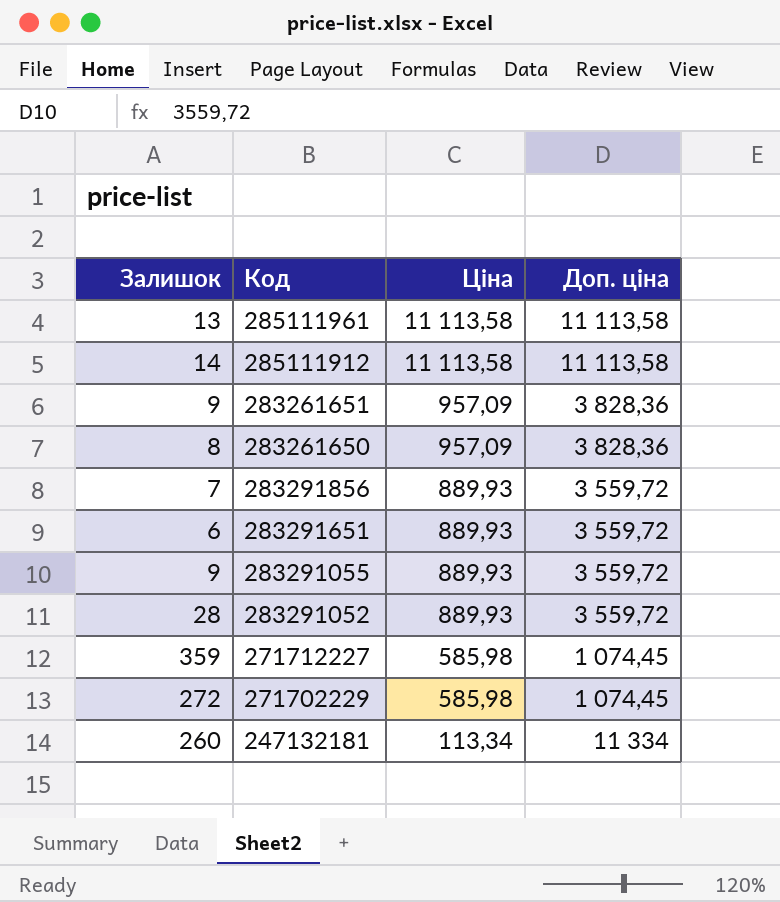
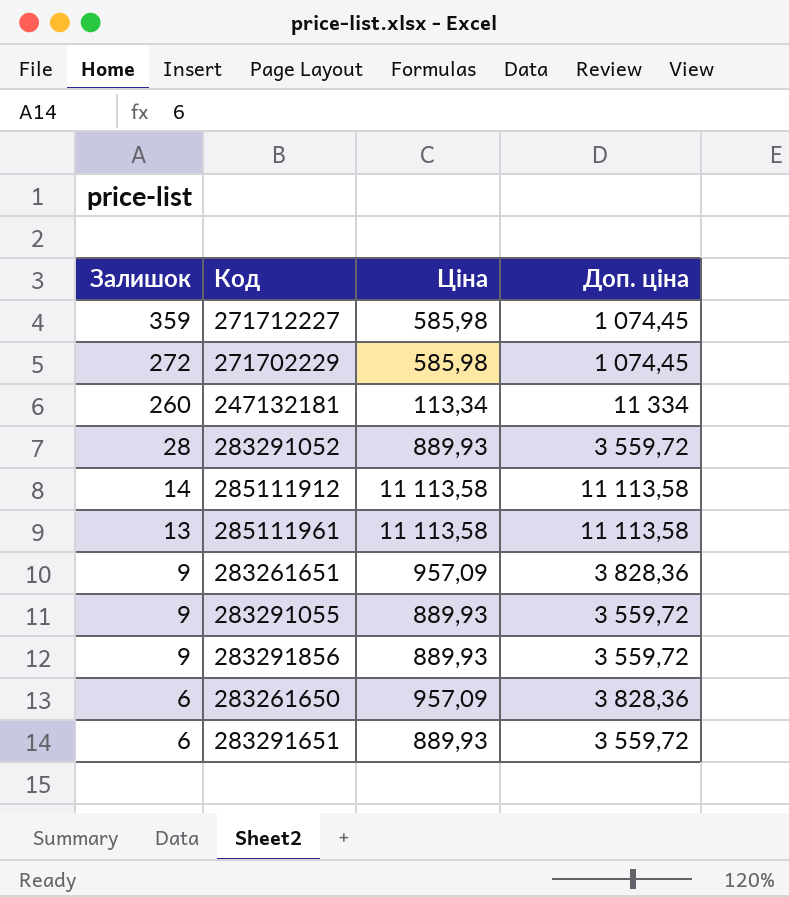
row order: Ціна descending -> Залишок descending
283291856 | Залишок: 7 -> 9
283261650 | Залишок: 8 -> 6

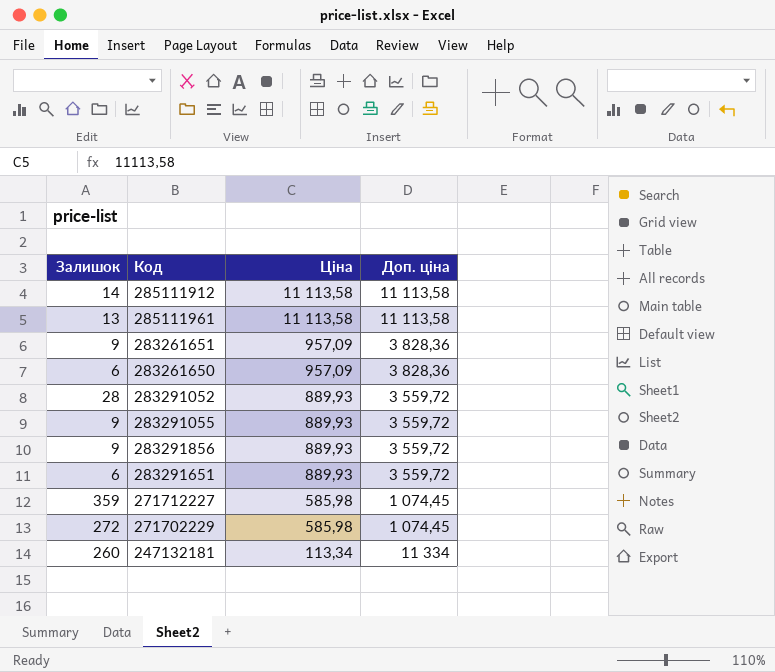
row order: Залишок descending -> Ціна descending

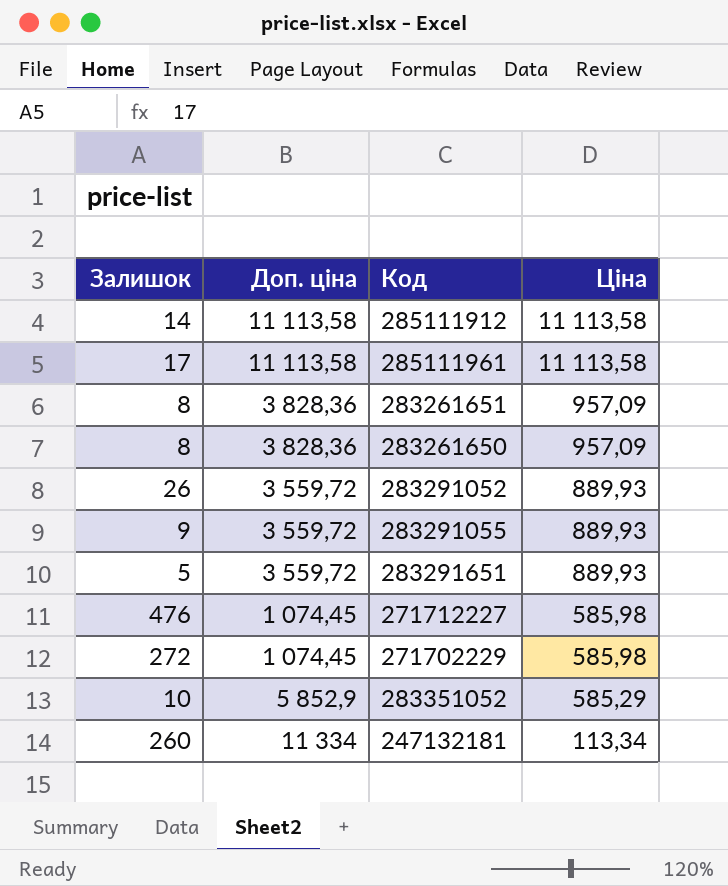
column Доп. ціна | position: 4 -> 2
row 283291856: 9 | 889,93 | 3 559,72 -> none
285111961 | Залишок: 13 -> 17
283261651 | Залишок: 9 -> 8
283261650 | Залишок: 6 -> 8
283291052 | Залишок: 28 -> 26
283291651 | Залишок: 6 -> 5
271712227 | Залишок: 359 -> 476
row 283351052: none -> 10 | 5 852,9 | 585,29

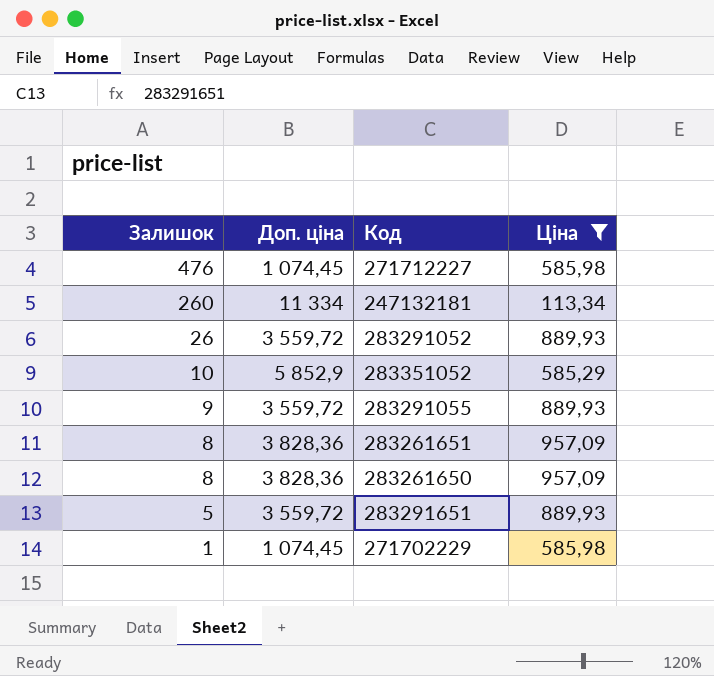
filter: none -> Ціна != 11 113,58
row order: Ціна descending -> Залишок descending
271702229 | Залишок: 272 -> 1

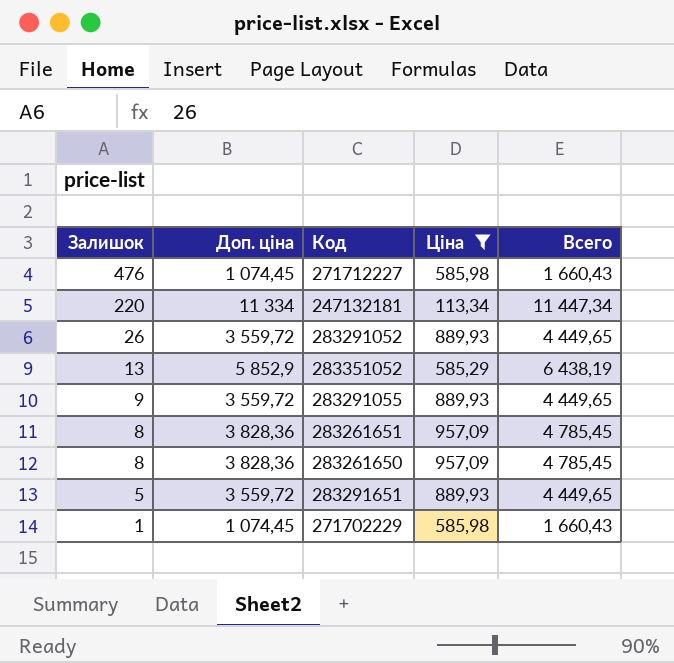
column Всего | formula: none -> [Доп. ціна] + [Ціна]
247132181 | Залишок: 260 -> 220
283351052 | Залишок: 10 -> 13

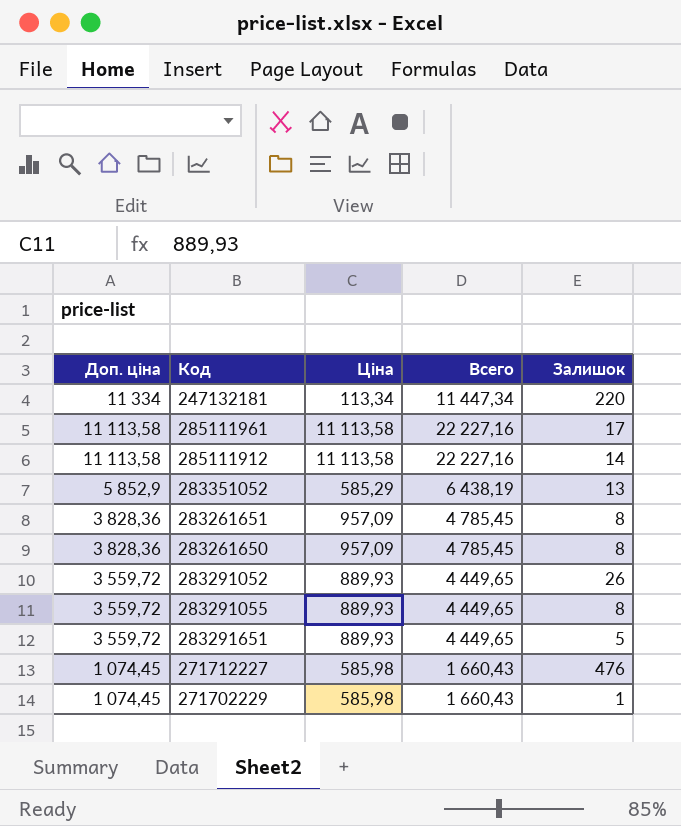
filter: Ціна != 11 113,58 -> none
row order: Залишок descending -> Доп. ціна descending
column Залишок | position: 1 -> 5
283291055 | Залишок: 9 -> 8

